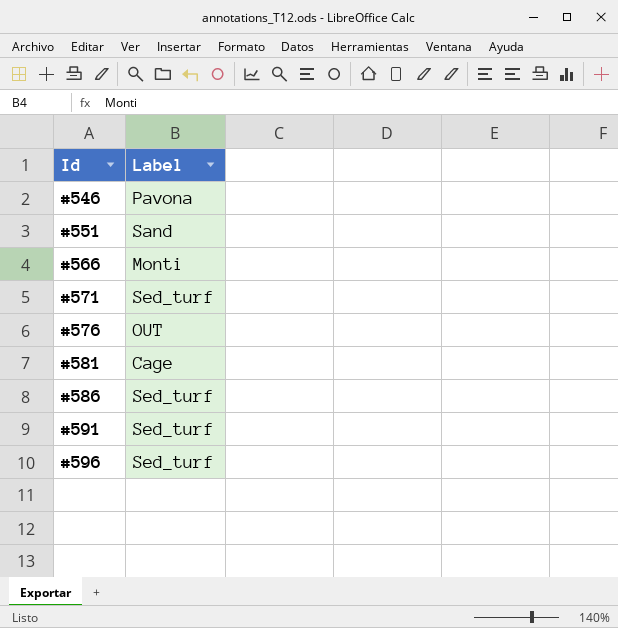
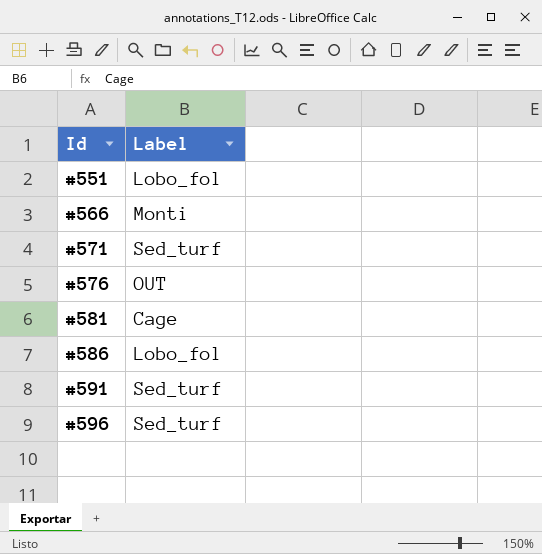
row #546: Pavona -> none
#551 | Label: Sand -> Lobo_fol
#586 | Label: Sed_turf -> Lobo_fol

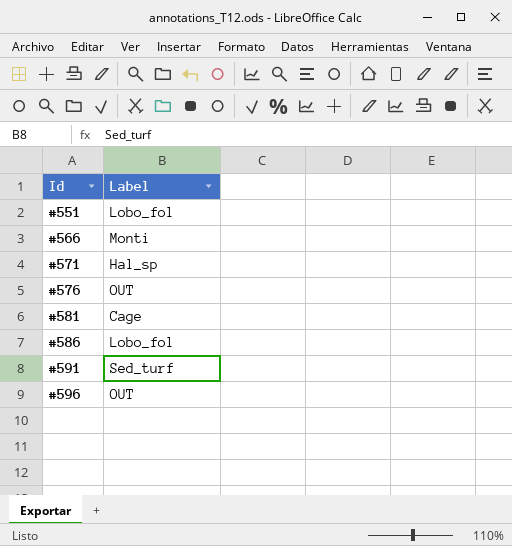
#571 | Label: Sed_turf -> Hal_sp
#596 | Label: Sed_turf -> OUT

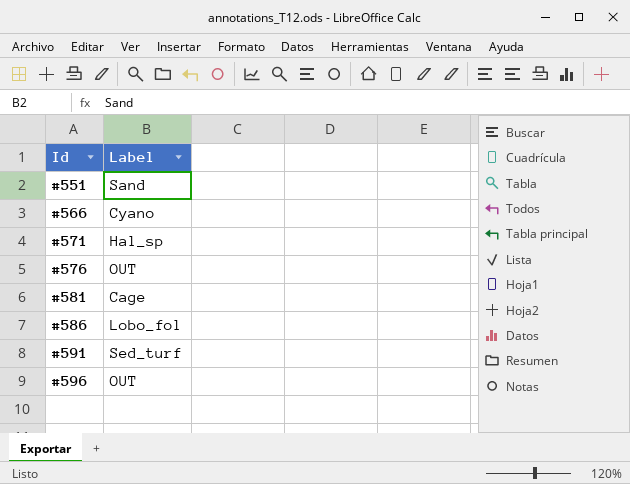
#551 | Label: Lobo_fol -> Sand
#566 | Label: Monti -> Cyano

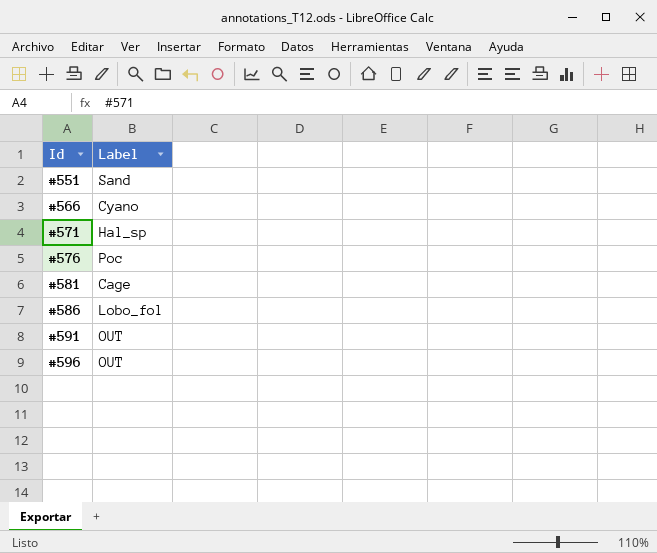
#576 | Label: OUT -> Poc
#591 | Label: Sed_turf -> OUT

